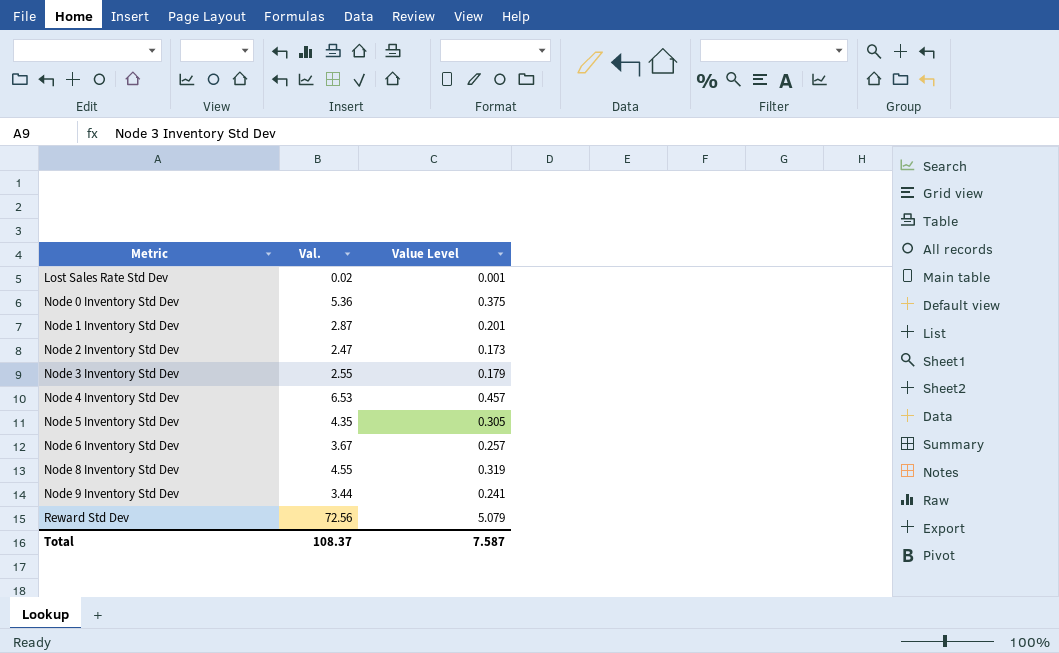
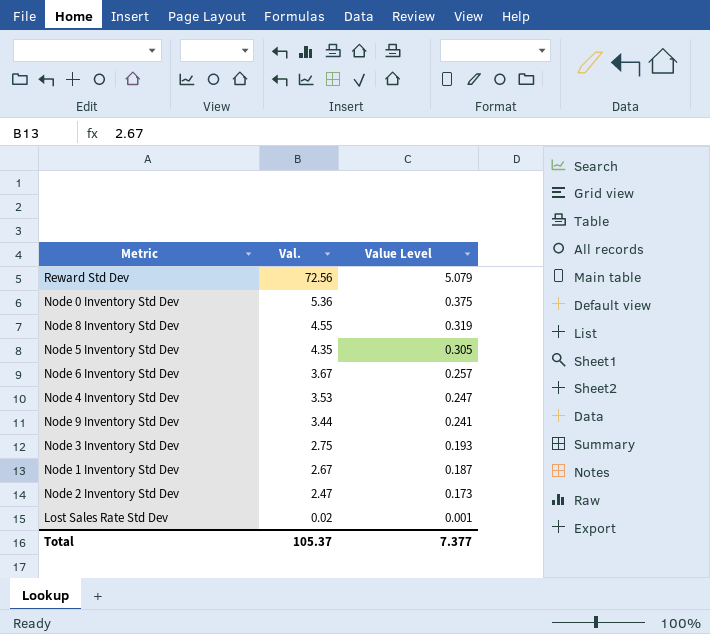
row order: Metric ascending -> Val. descending
Node 4 Inventory Std Dev | Val.: 6.53 -> 3.53
Node 4 Inventory Std Dev | Value Level: 0.457 -> 0.247
Node 3 Inventory Std Dev | Val.: 2.55 -> 2.75
Node 3 Inventory Std Dev | Value Level: 0.179 -> 0.193
Node 1 Inventory Std Dev | Val.: 2.87 -> 2.67
Node 1 Inventory Std Dev | Value Level: 0.201 -> 0.187
Total | Val.: 108.37 -> 105.37
Total | Value Level: 7.587 -> 7.377

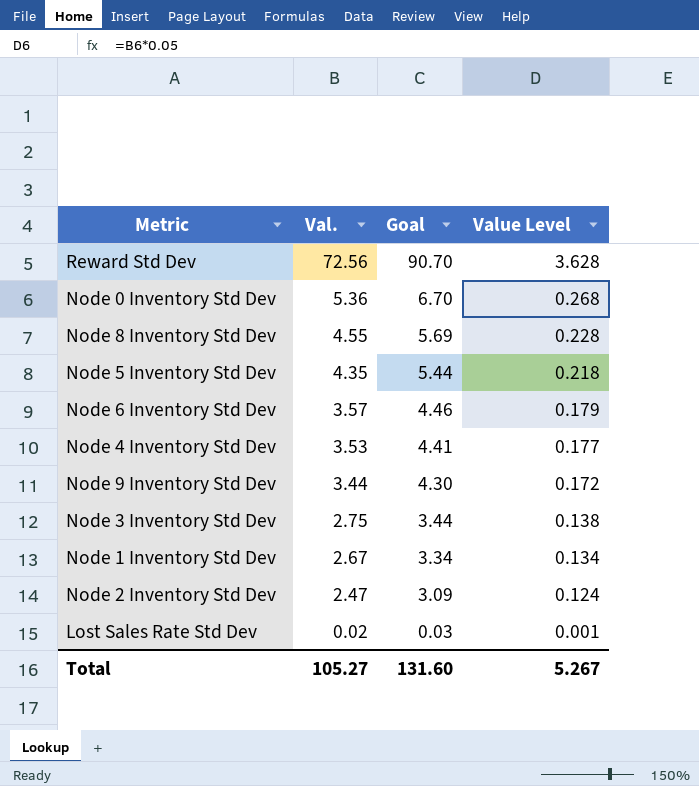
column Goal | formula: none -> [Val.] * 1.25
column Value Level | formula: [Val.] * 0.07 -> [Val.] * 0.05
Node 6 Inventory Std Dev | Val.: 3.67 -> 3.57
Total | Val.: 105.37 -> 105.27
Total | Value Level: 7.377 -> 5.267

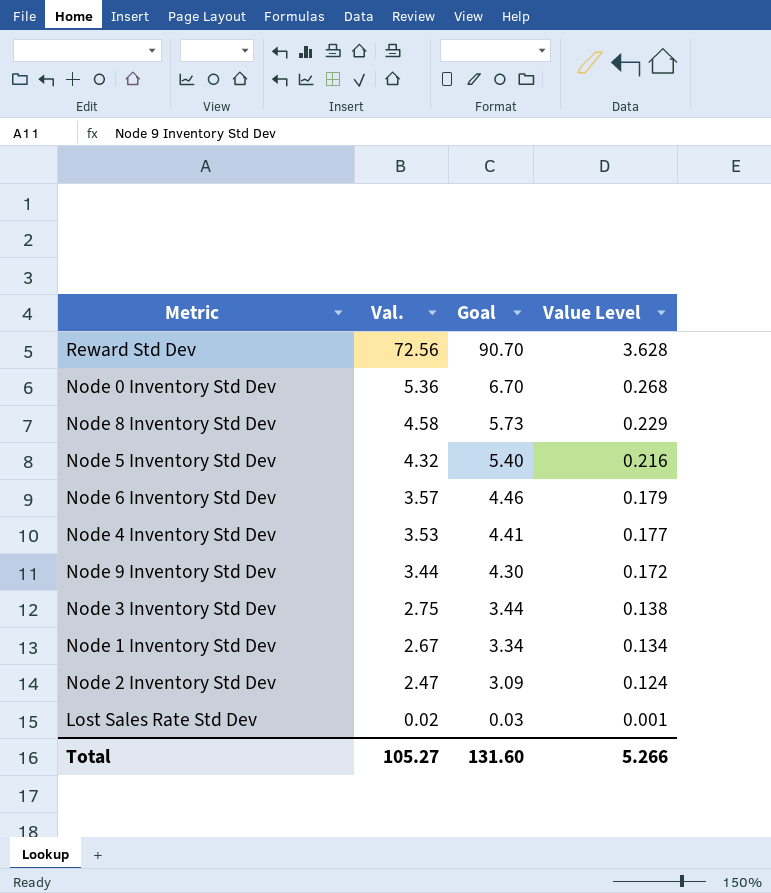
Node 8 Inventory Std Dev | Val.: 4.55 -> 4.58
Node 8 Inventory Std Dev | Goal: 5.69 -> 5.73
Node 8 Inventory Std Dev | Value Level: 0.228 -> 0.229
Node 5 Inventory Std Dev | Val.: 4.35 -> 4.32
Node 5 Inventory Std Dev | Goal: 5.44 -> 5.40
Node 5 Inventory Std Dev | Value Level: 0.218 -> 0.216
Total | Value Level: 5.267 -> 5.266

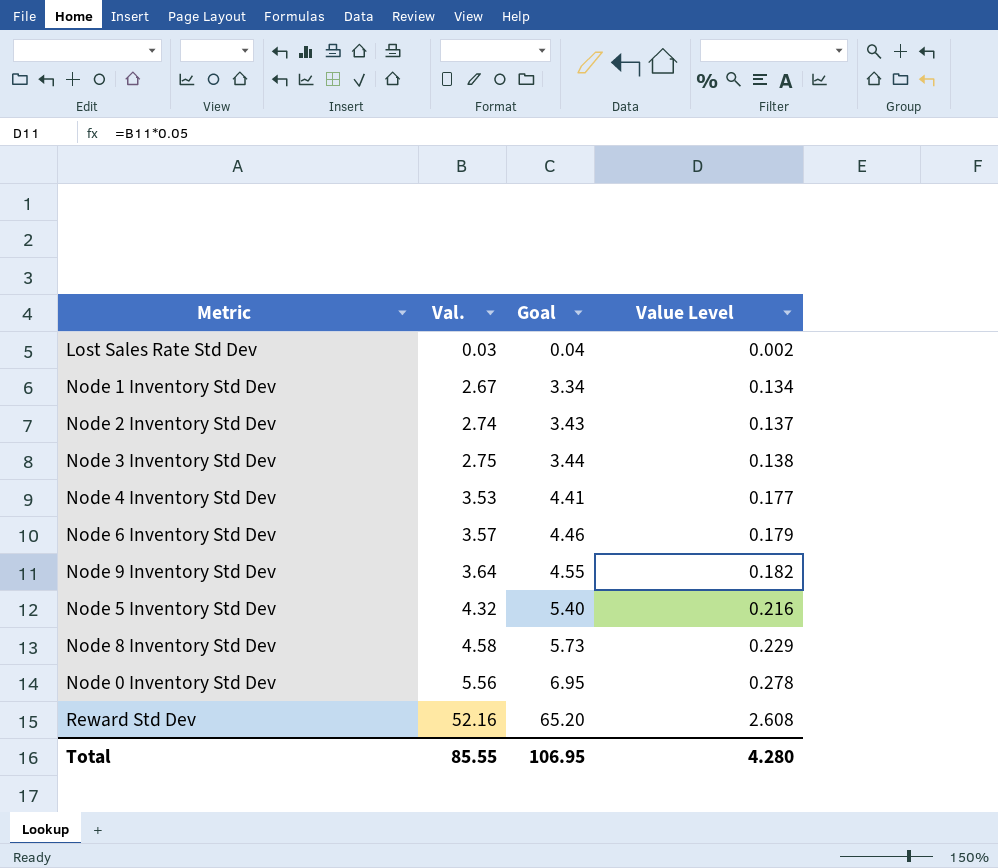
row order: Val. descending -> Val. ascending
Lost Sales Rate Std Dev | Val.: 0.02 -> 0.03
Lost Sales Rate Std Dev | Goal: 0.03 -> 0.04
Lost Sales Rate Std Dev | Value Level: 0.001 -> 0.002
Node 2 Inventory Std Dev | Val.: 2.47 -> 2.74
Node 2 Inventory Std Dev | Goal: 3.09 -> 3.43
Node 2 Inventory Std Dev | Value Level: 0.124 -> 0.137
Node 9 Inventory Std Dev | Val.: 3.44 -> 3.64
Node 9 Inventory Std Dev | Goal: 4.30 -> 4.55
Node 9 Inventory Std Dev | Value Level: 0.172 -> 0.182
Node 0 Inventory Std Dev | Val.: 5.36 -> 5.56
Node 0 Inventory Std Dev | Goal: 6.70 -> 6.95
Node 0 Inventory Std Dev | Value Level: 0.268 -> 0.278
Reward Std Dev | Val.: 72.56 -> 52.16
Reward Std Dev | Goal: 90.70 -> 65.20
Reward Std Dev | Value Level: 3.628 -> 2.608
Total | Val.: 105.27 -> 85.55
Total | Goal: 131.60 -> 106.95
Total | Value Level: 5.266 -> 4.280

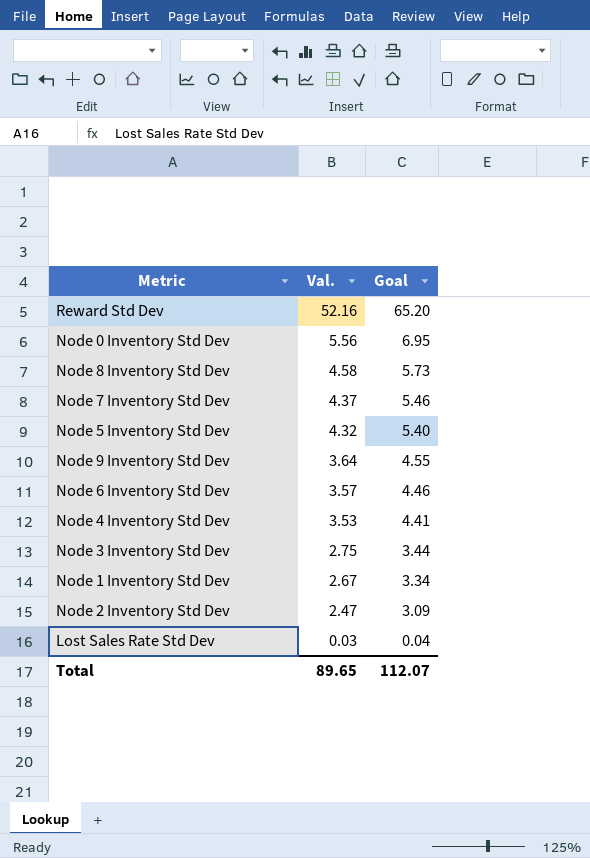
row order: Val. ascending -> Val. descending
column Value Level | formula: [Val.] * 0.05 -> none
row Node 7 Inventory Std Dev: none -> 4.37 | 5.46
Node 2 Inventory Std Dev | Val.: 2.74 -> 2.47
Node 2 Inventory Std Dev | Goal: 3.43 -> 3.09
Total | Val.: 85.55 -> 89.65
Total | Goal: 106.95 -> 112.07

